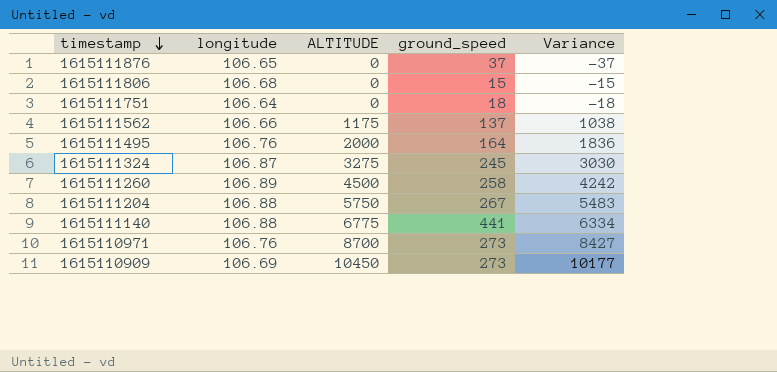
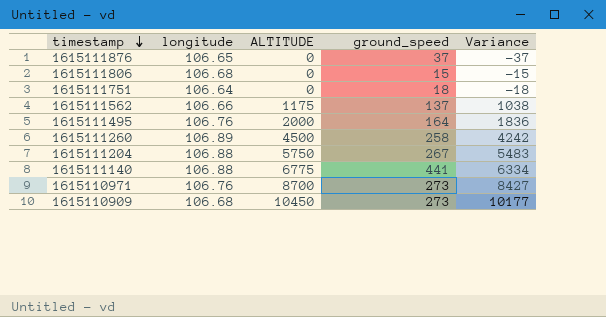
row 1615111324: 106.87 | 3275 | 245 | 3030 -> none
1615110909 | longitude: 106.69 -> 106.68

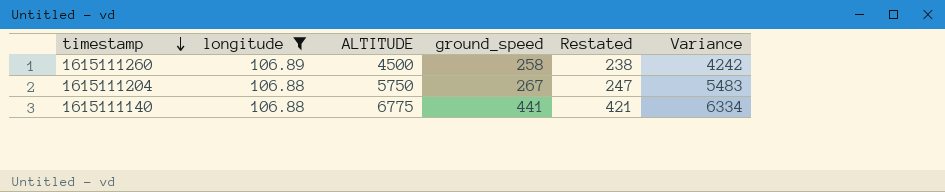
filter: none -> longitude >= 106.88
column Restated | formula: none -> [ground_speed] - 20

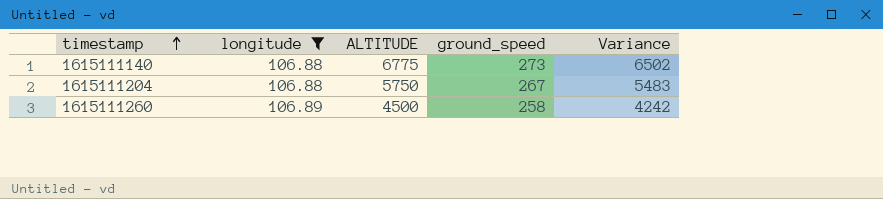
row order: timestamp descending -> timestamp ascending
column Restated | formula: [ground_speed] - 20 -> none
1615111140 | ground_speed: 441 -> 273
1615111140 | Variance: 6334 -> 6502

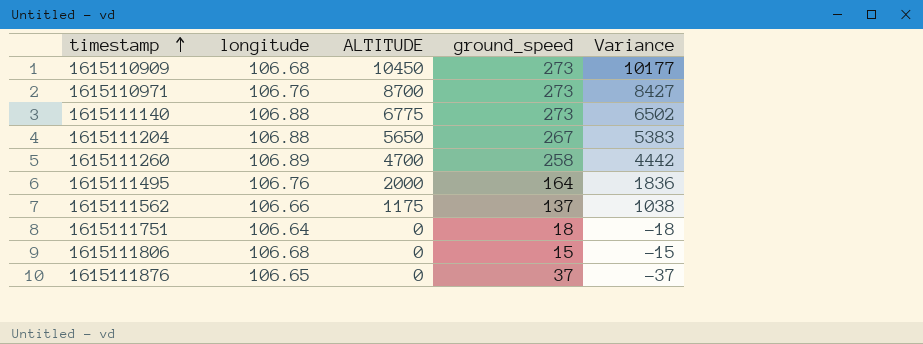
filter: longitude >= 106.88 -> none
1615111204 | ALTITUDE: 5750 -> 5650
1615111204 | Variance: 5483 -> 5383
1615111260 | ALTITUDE: 4500 -> 4700
1615111260 | Variance: 4242 -> 4442

